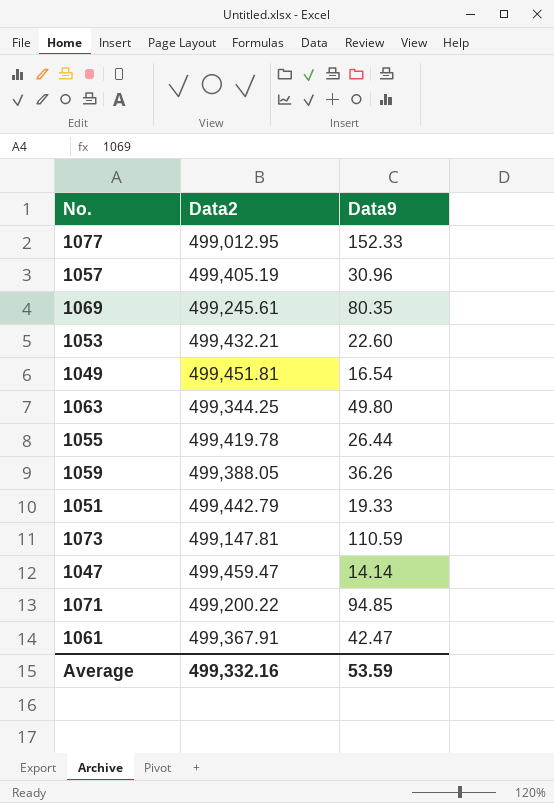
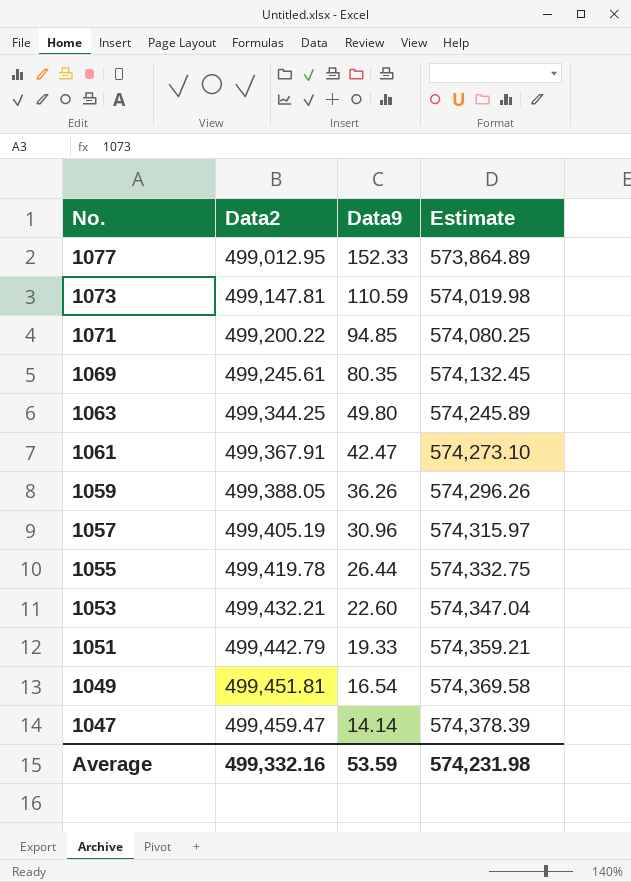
row order: none -> No. descending
column Estimate | formula: none -> [Data2] * 1.15

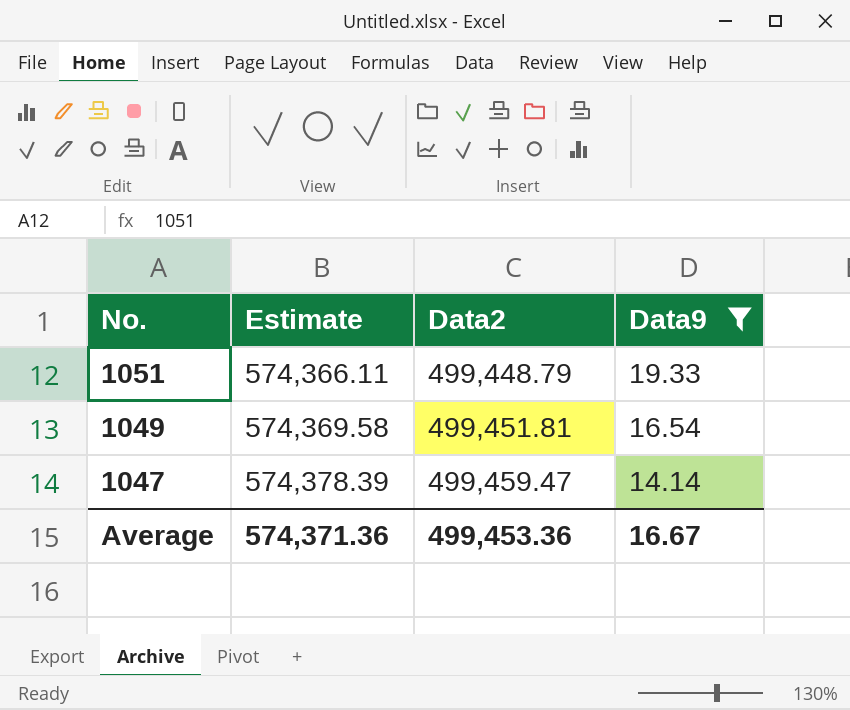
filter: none -> Data9 <= 19.33
column Estimate | position: 4 -> 2
1051 | Estimate: 574,359.21 -> 574,366.11
1051 | Data2: 499,442.79 -> 499,448.79
Average | Estimate: 574,231.98 -> 574,371.36
Average | Data2: 499,332.16 -> 499,453.36
Average | Data9: 53.59 -> 16.67

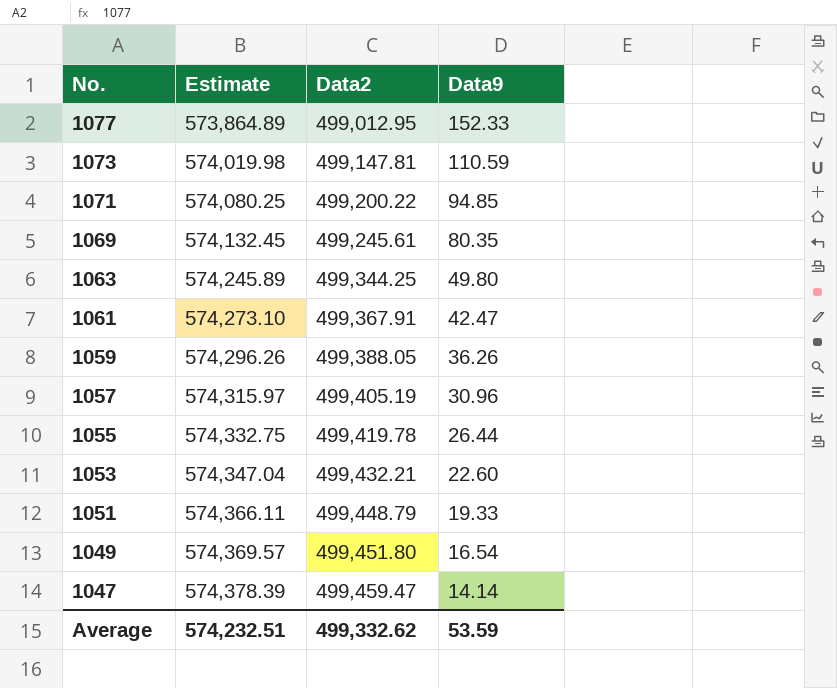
filter: Data9 <= 19.33 -> none
1049 | Estimate: 574,369.58 -> 574,369.57
1049 | Data2: 499,451.81 -> 499,451.80
Average | Estimate: 574,371.36 -> 574,232.51
Average | Data2: 499,453.36 -> 499,332.62
Average | Data9: 16.67 -> 53.59

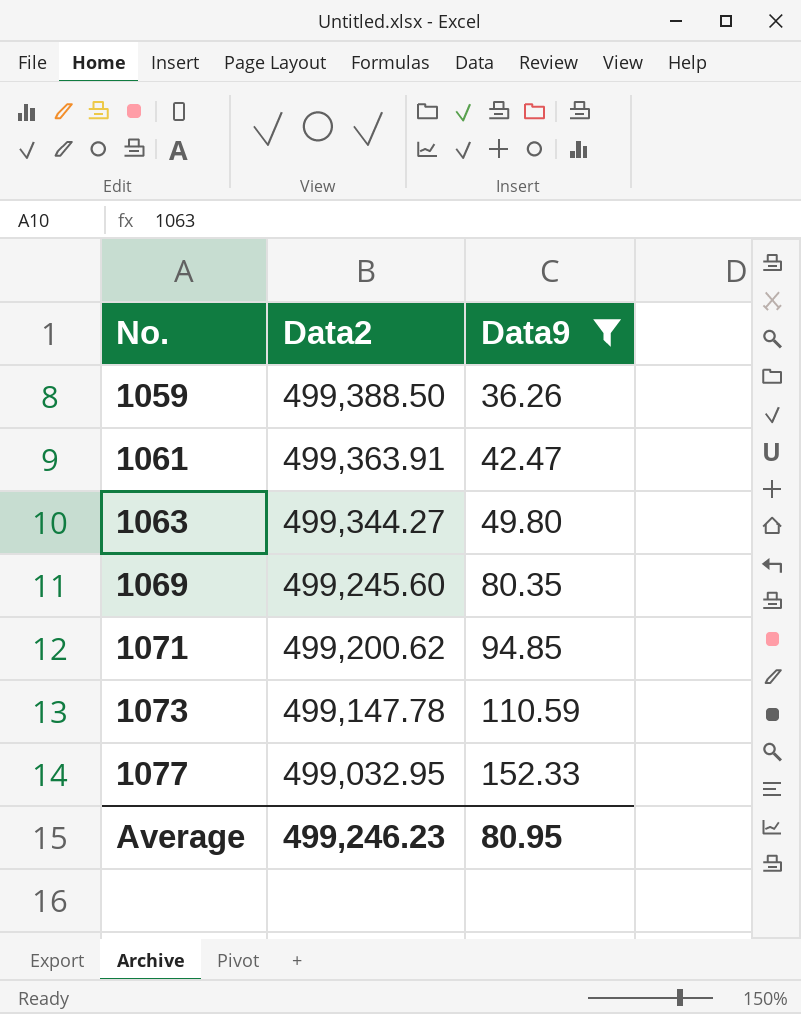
filter: none -> Data9 >= 36.26
row order: No. descending -> No. ascending
column Estimate | formula: [Data2] * 1.15 -> none
1059 | Data2: 499,388.05 -> 499,388.50
1061 | Data2: 499,367.91 -> 499,363.91
1063 | Data2: 499,344.25 -> 499,344.27
1069 | Data2: 499,245.61 -> 499,245.60
1071 | Data2: 499,200.22 -> 499,200.62
1073 | Data2: 499,147.81 -> 499,147.78
1077 | Data2: 499,012.95 -> 499,032.95
Average | Data2: 499,332.62 -> 499,246.23
Average | Data9: 53.59 -> 80.95

